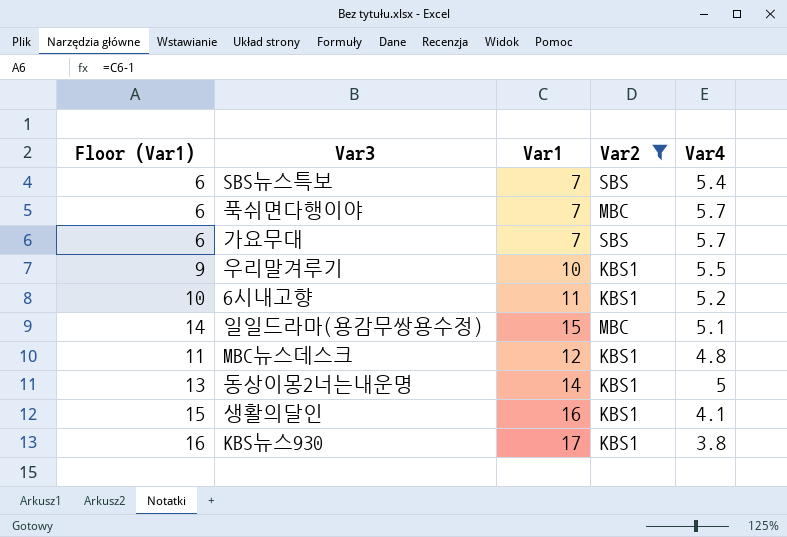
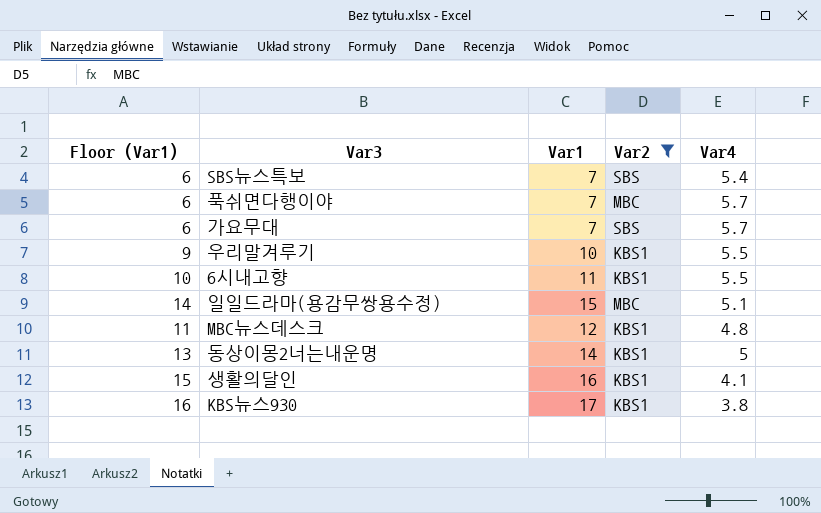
6시내고향 | Var4: 5.2 -> 5.5

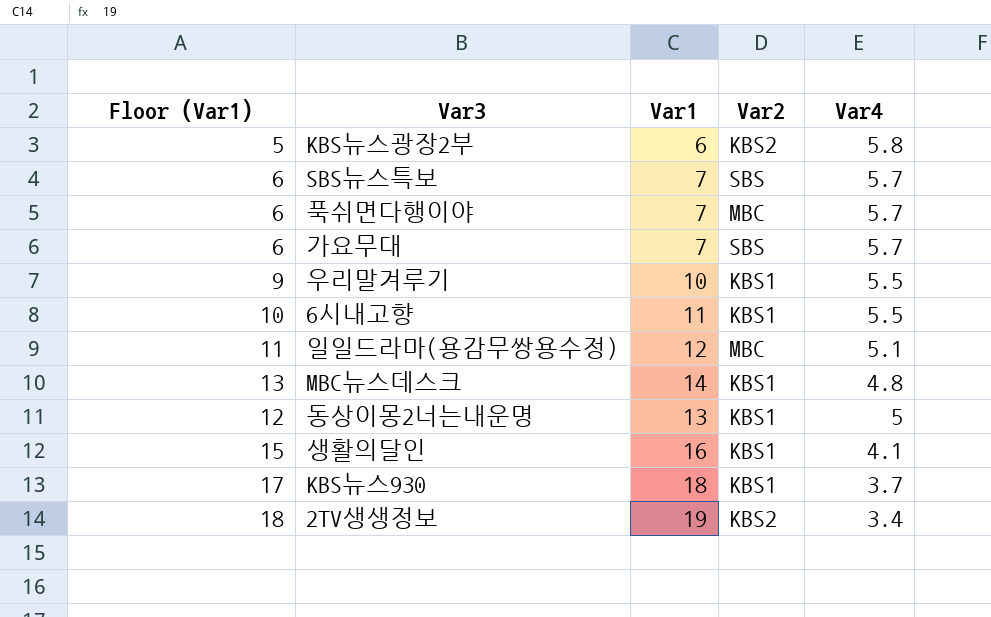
filter: Var2 != KBS2 -> none
SBS뉴스특보 | Var4: 5.4 -> 5.7
일일드라마(용감무쌍용수정) | Floor (Var1): 14 -> 11
일일드라마(용감무쌍용수정) | Var1: 15 -> 12
MBC뉴스데스크 | Floor (Var1): 11 -> 13
MBC뉴스데스크 | Var1: 12 -> 14
동상이몽2너는내운명 | Floor (Var1): 13 -> 12
동상이몽2너는내운명 | Var1: 14 -> 13
KBS뉴스930 | Floor (Var1): 16 -> 17
KBS뉴스930 | Var1: 17 -> 18
KBS뉴스930 | Var4: 3.8 -> 3.7

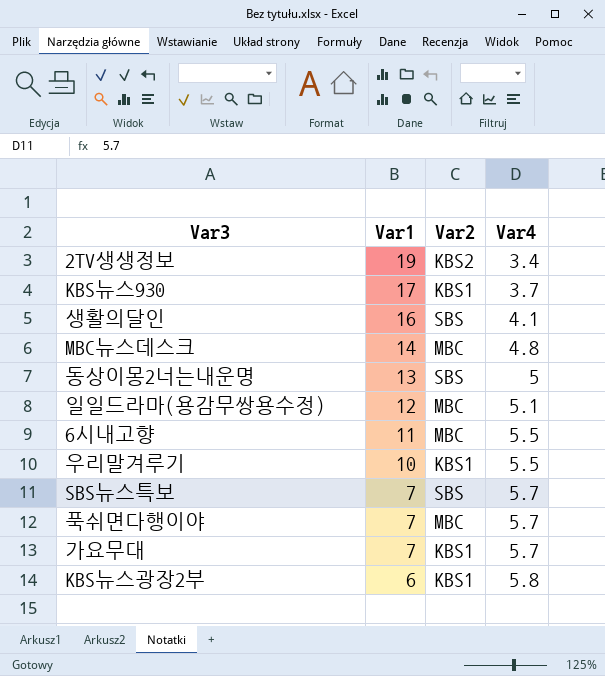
row order: none -> Var1 descending
column Floor (Var1) | formula: [Var1] - 1 -> none
KBS뉴스930 | Var1: 18 -> 17
생활의달인 | Var2: KBS1 -> SBS
MBC뉴스데스크 | Var2: KBS1 -> MBC
동상이몽2너는내운명 | Var2: KBS1 -> SBS
6시내고향 | Var2: KBS1 -> MBC
가요무대 | Var2: SBS -> KBS1
KBS뉴스광장2부 | Var2: KBS2 -> KBS1

